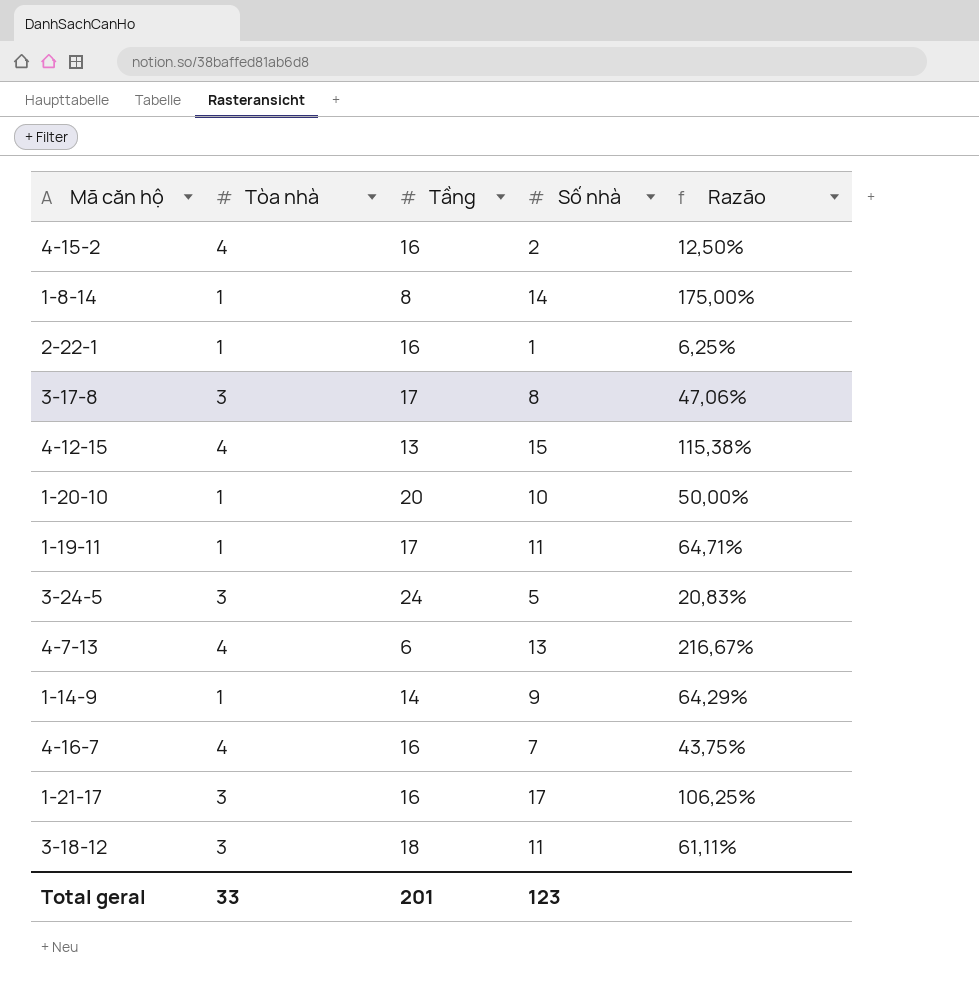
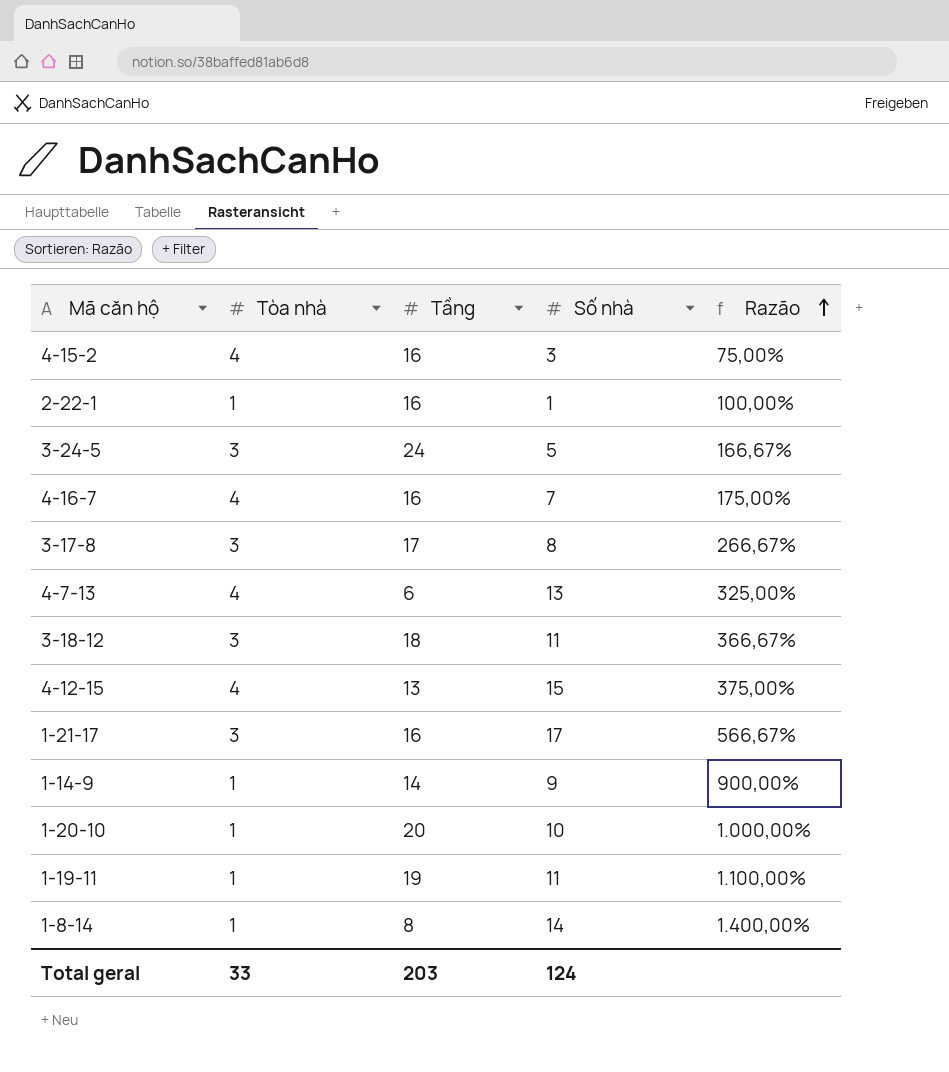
row order: none -> Razão ascending
column Razão | formula: [Số nhà] / [Tầng] -> [Số nhà] / [Tòa nhà]
4-15-2 | Số nhà: 2 -> 3
1-19-11 | Tầng: 17 -> 19
Total geral | Tầng: 201 -> 203
Total geral | Số nhà: 123 -> 124

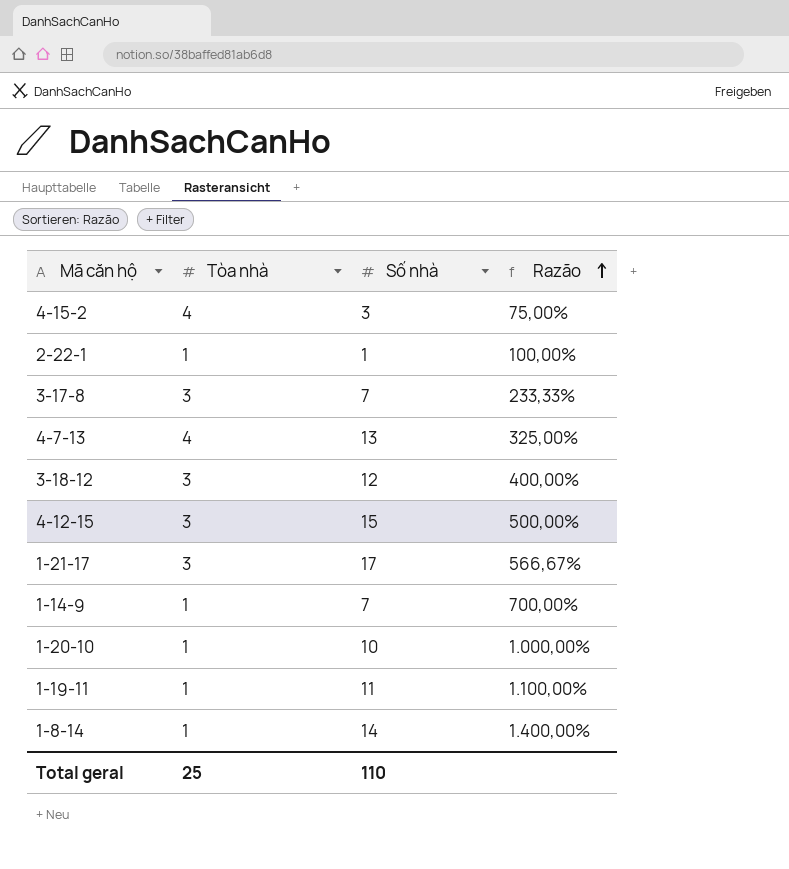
column Tầng | position: 3 -> none
row 3-24-5: 3 | 24 | 5 | 166,67% -> none
row 4-16-7: 4 | 16 | 7 | 175,00% -> none
3-17-8 | Số nhà: 8 -> 7
3-17-8 | Razão: 266,67% -> 233,33%
3-18-12 | Số nhà: 11 -> 12
3-18-12 | Razão: 366,67% -> 400,00%
4-12-15 | Tòa nhà: 4 -> 3
4-12-15 | Razão: 375,00% -> 500,00%
1-14-9 | Số nhà: 9 -> 7
1-14-9 | Razão: 900,00% -> 700,00%
Total geral | Tòa nhà: 33 -> 25
Total geral | Số nhà: 124 -> 110

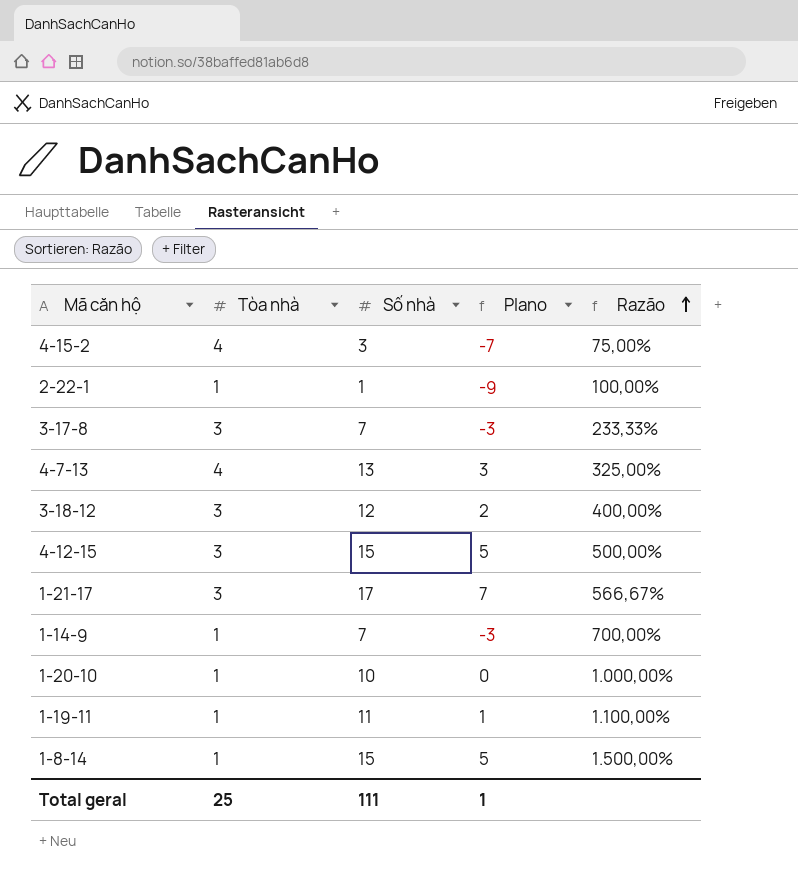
column Plano | formula: none -> [Số nhà] - 10
1-8-14 | Số nhà: 14 -> 15
1-8-14 | Razão: 1.400,00% -> 1.500,00%
Total geral | Số nhà: 110 -> 111

